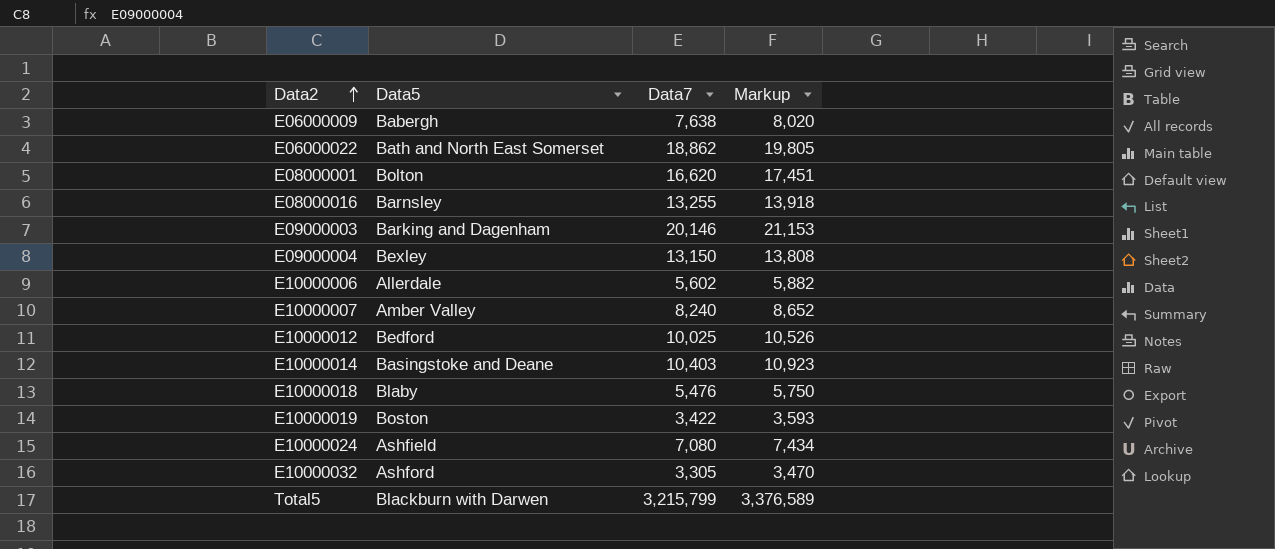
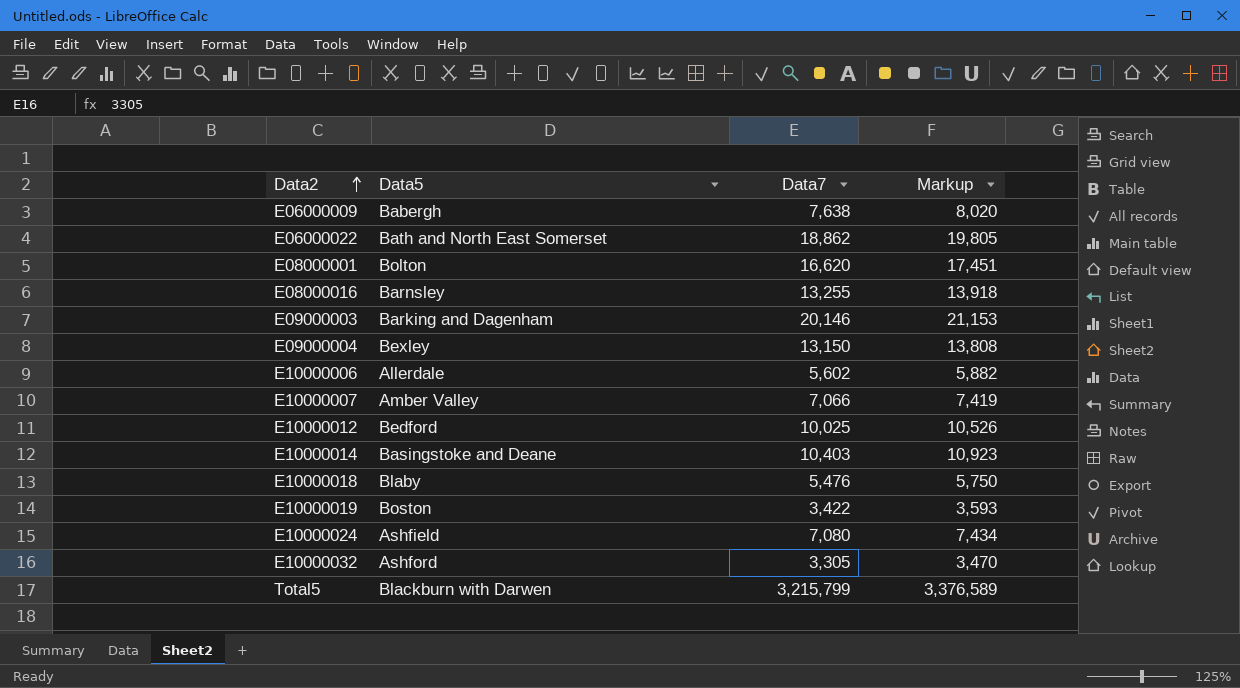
E10000007 | Data7: 8,240 -> 7,066
E10000007 | Markup: 8,652 -> 7,419

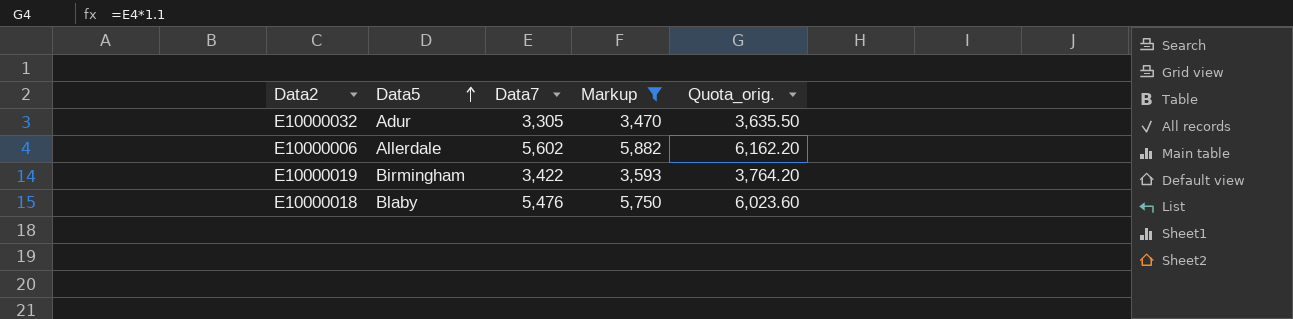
filter: none -> Markup <= 5,882
row order: Data2 ascending -> Data5 ascending
column Quota_orig. | formula: none -> [Data7] * 1.1
E10000032 | Data5: Ashford -> Adur
E10000019 | Data5: Boston -> Birmingham

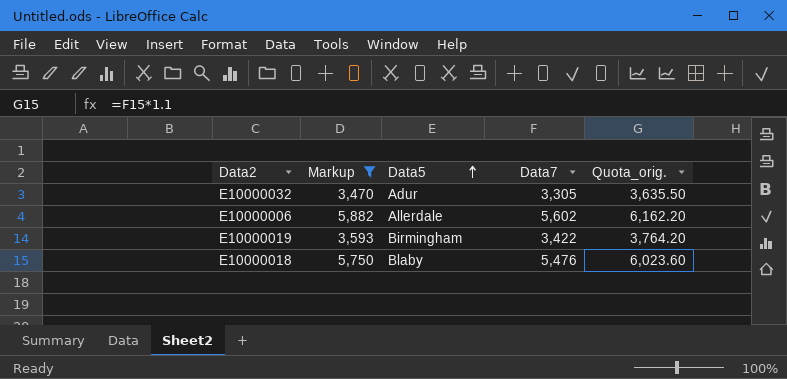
column Markup | position: 4 -> 2

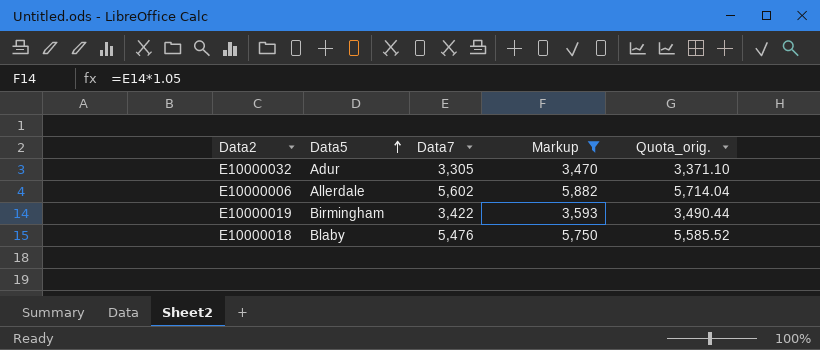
column Markup | position: 2 -> 4
column Quota_orig. | formula: [Data7] * 1.1 -> [Data7] * 1.02

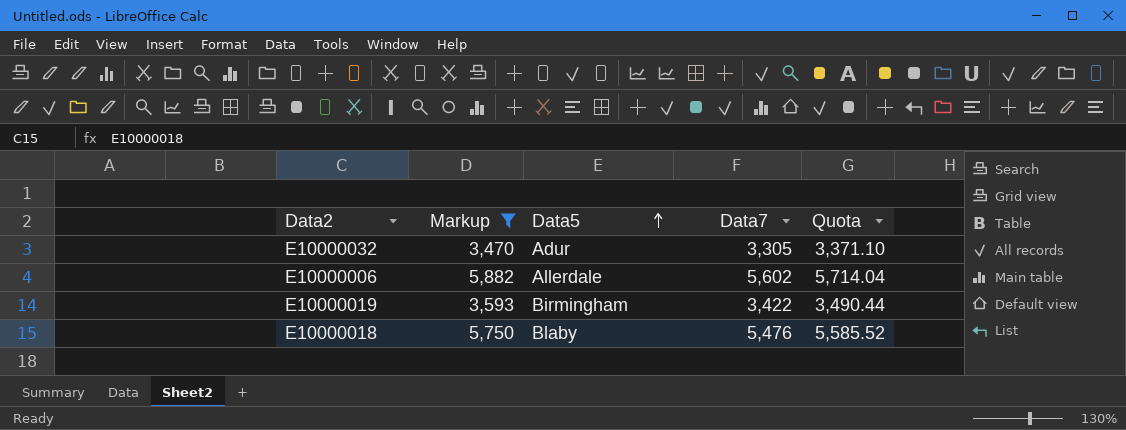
column Markup | position: 4 -> 2
column name: Quota_orig. -> Quota

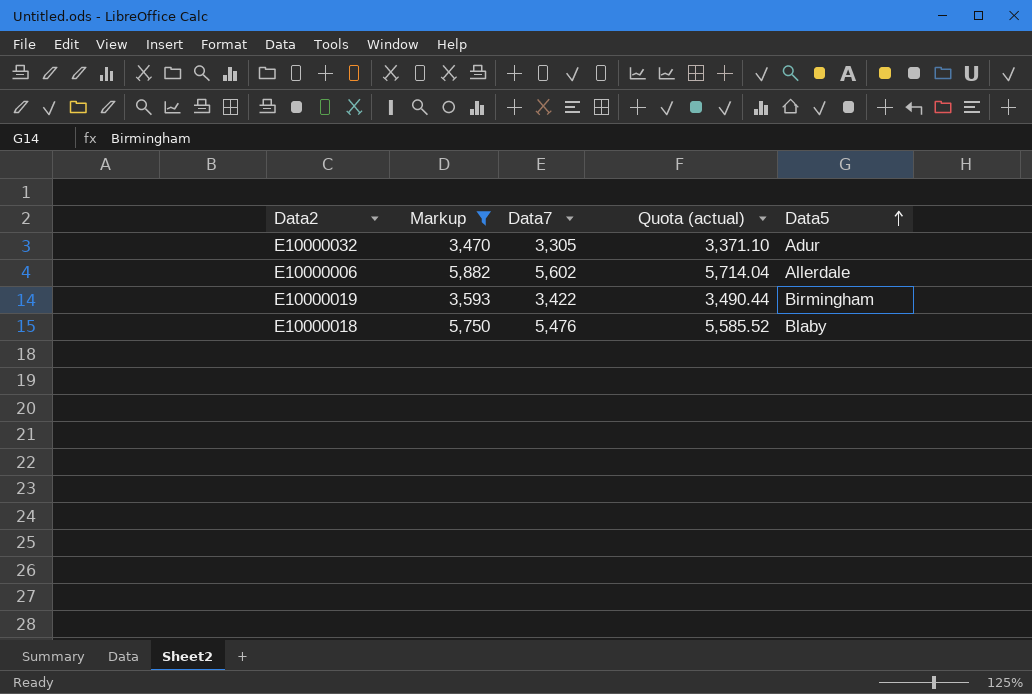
column name: Quota -> Quota (actual)
column Data5 | position: 3 -> 5

